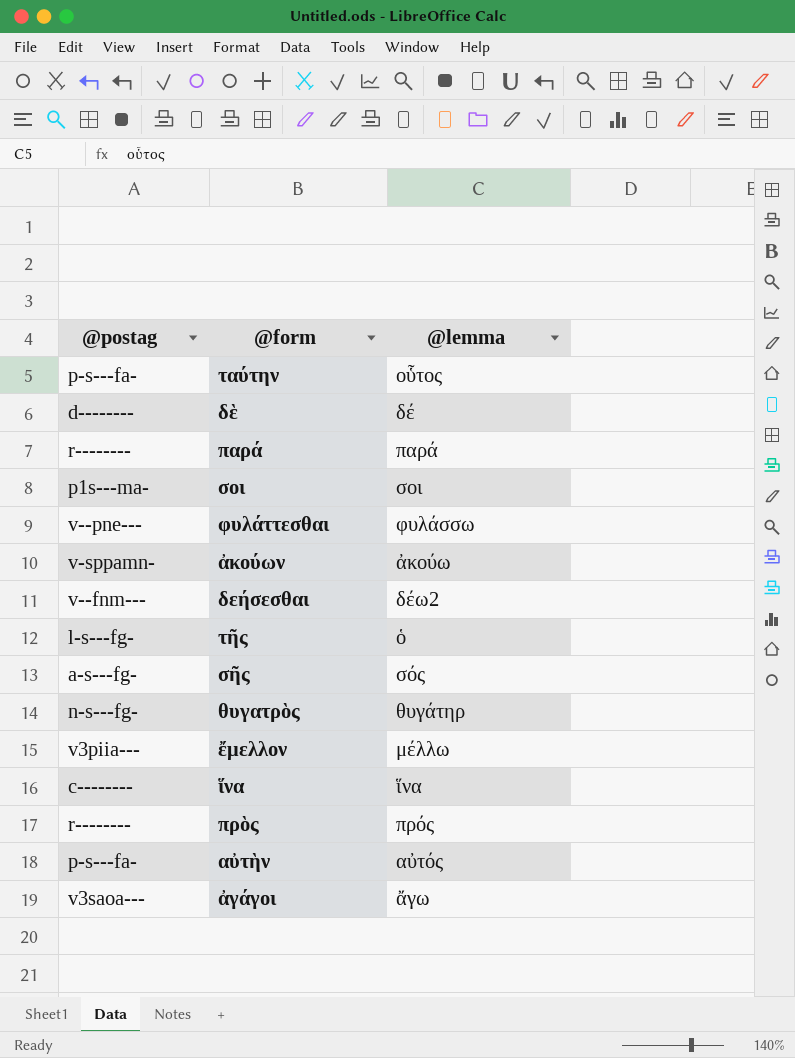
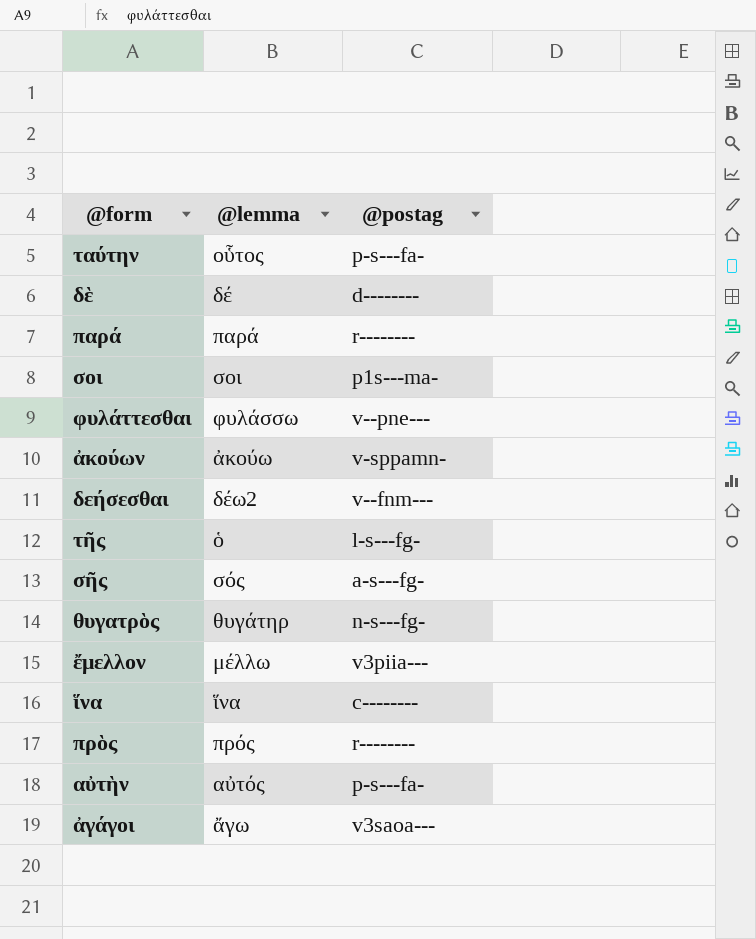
column @postag | position: 1 -> 3

